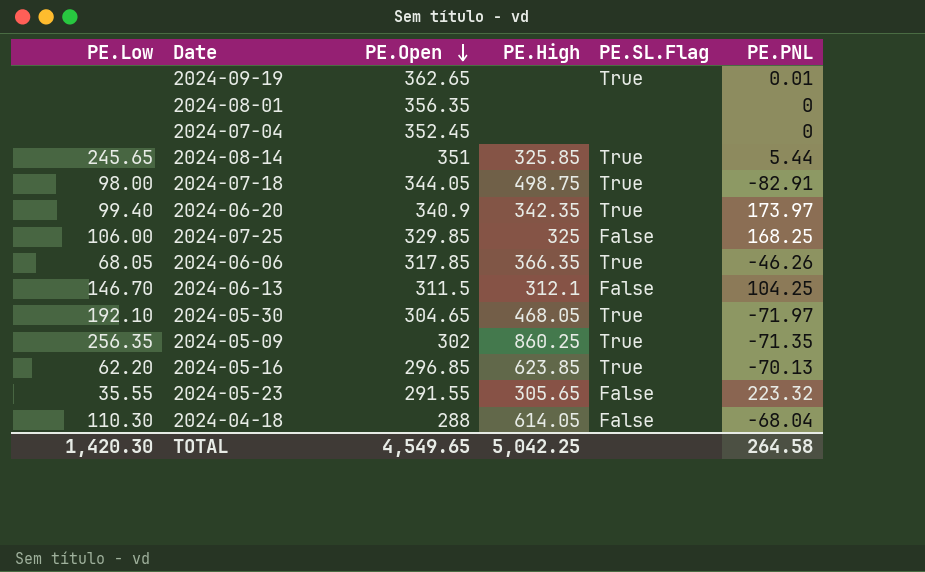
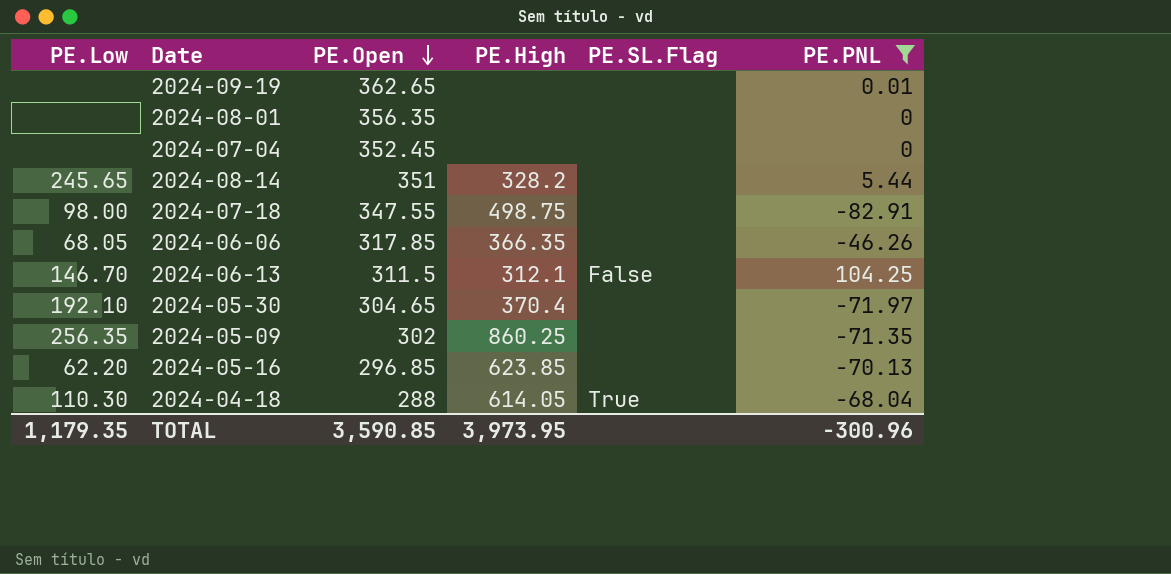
filter: none -> PE.PNL <= 104.25
2024-09-19 | PE.SL.Flag: True -> none
2024-08-14 | PE.High: 325.85 -> 328.2
2024-08-14 | PE.SL.Flag: True -> none
2024-07-18 | PE.Open: 344.05 -> 347.55
2024-07-18 | PE.SL.Flag: True -> none
2024-06-06 | PE.SL.Flag: True -> none
2024-05-30 | PE.High: 468.05 -> 370.4
2024-05-30 | PE.SL.Flag: True -> none
2024-05-09 | PE.SL.Flag: True -> none
2024-05-16 | PE.SL.Flag: True -> none
2024-04-18 | PE.SL.Flag: False -> True
TOTAL | PE.Low: 1,420.30 -> 1,179.35
TOTAL | PE.Open: 4,549.65 -> 3,590.85
TOTAL | PE.High: 5,042.25 -> 3,973.95
TOTAL | PE.PNL: 264.58 -> -300.96

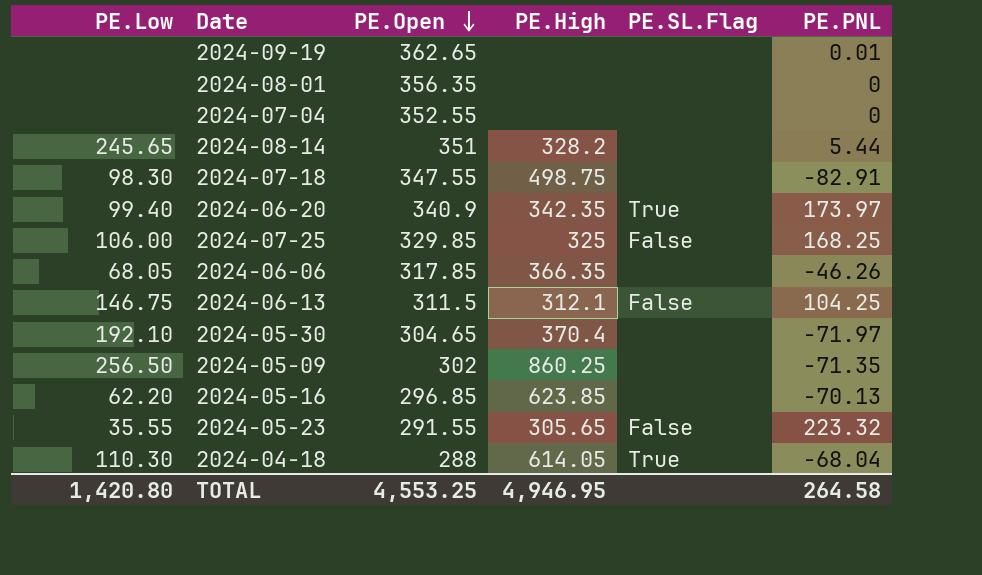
filter: PE.PNL <= 104.25 -> none
2024-07-04 | PE.Open: 352.45 -> 352.55
2024-07-18 | PE.Low: 98.00 -> 98.30
2024-06-13 | PE.Low: 146.70 -> 146.75
2024-05-09 | PE.Low: 256.35 -> 256.50
TOTAL | PE.Low: 1,179.35 -> 1,420.80
TOTAL | PE.Open: 3,590.85 -> 4,553.25
TOTAL | PE.High: 3,973.95 -> 4,946.95
TOTAL | PE.PNL: -300.96 -> 264.58

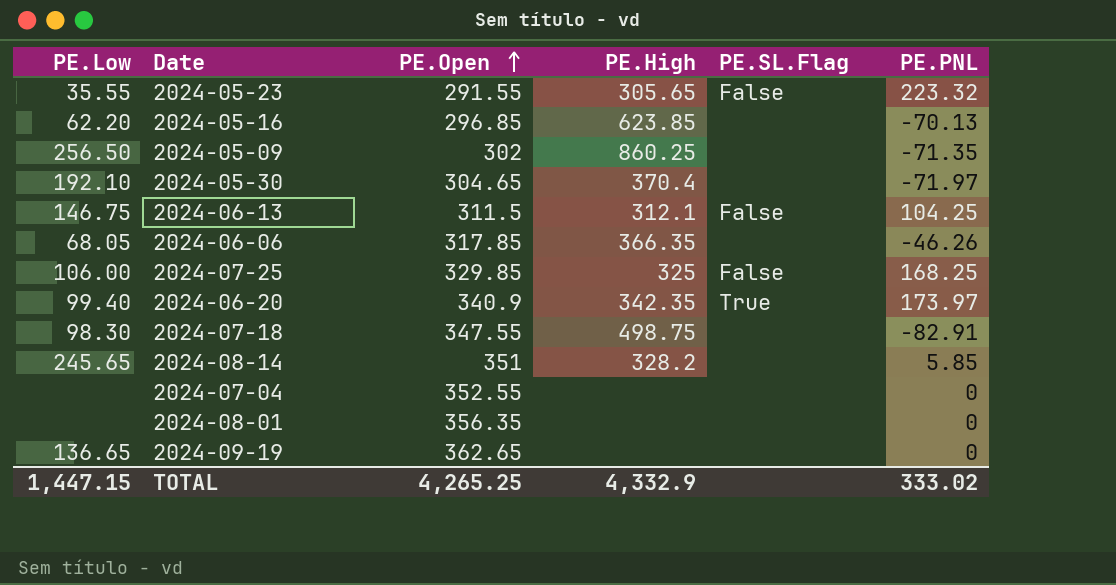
row order: PE.Open descending -> PE.Open ascending
row 2024-04-18: 110.30 | 288 | 614.05 | True | -68.04 -> none
2024-08-14 | PE.PNL: 5.44 -> 5.85
2024-09-19 | PE.Low: none -> 136.65
2024-09-19 | PE.PNL: 0.01 -> 0
TOTAL | PE.Low: 1,420.80 -> 1,447.15
TOTAL | PE.Open: 4,553.25 -> 4,265.25
TOTAL | PE.High: 4,946.95 -> 4,332.9
TOTAL | PE.PNL: 264.58 -> 333.02

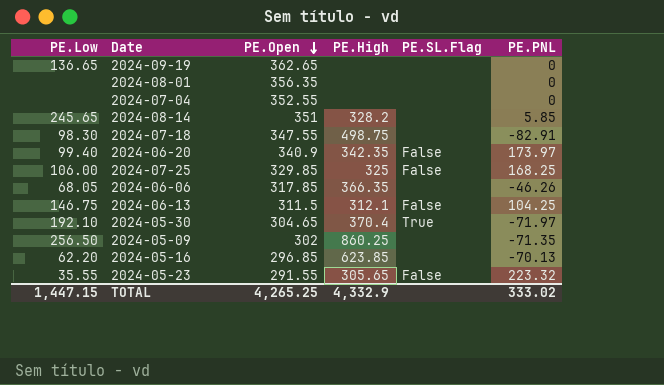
row order: PE.Open ascending -> PE.Open descending
2024-06-20 | PE.SL.Flag: True -> False
2024-05-30 | PE.SL.Flag: none -> True

